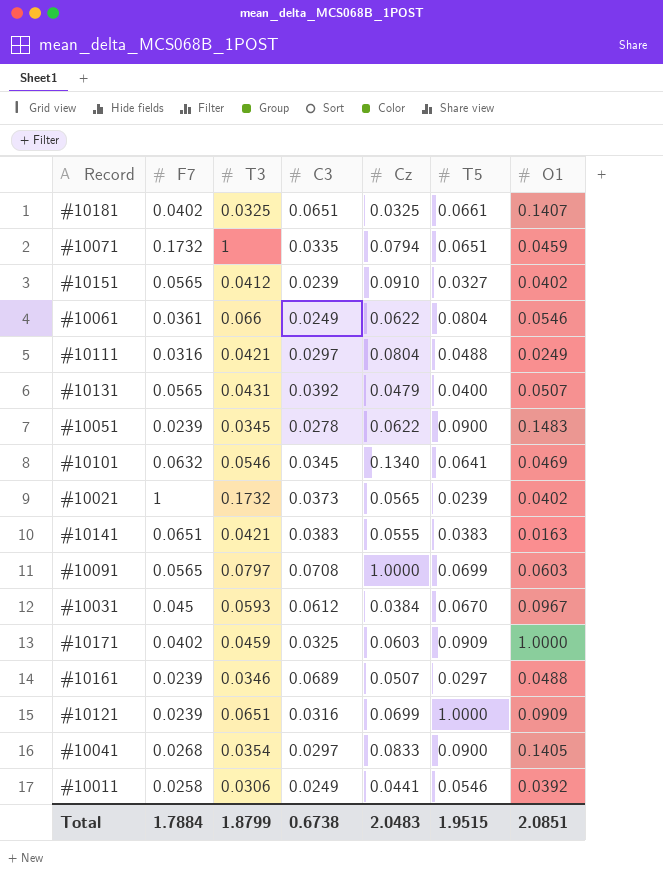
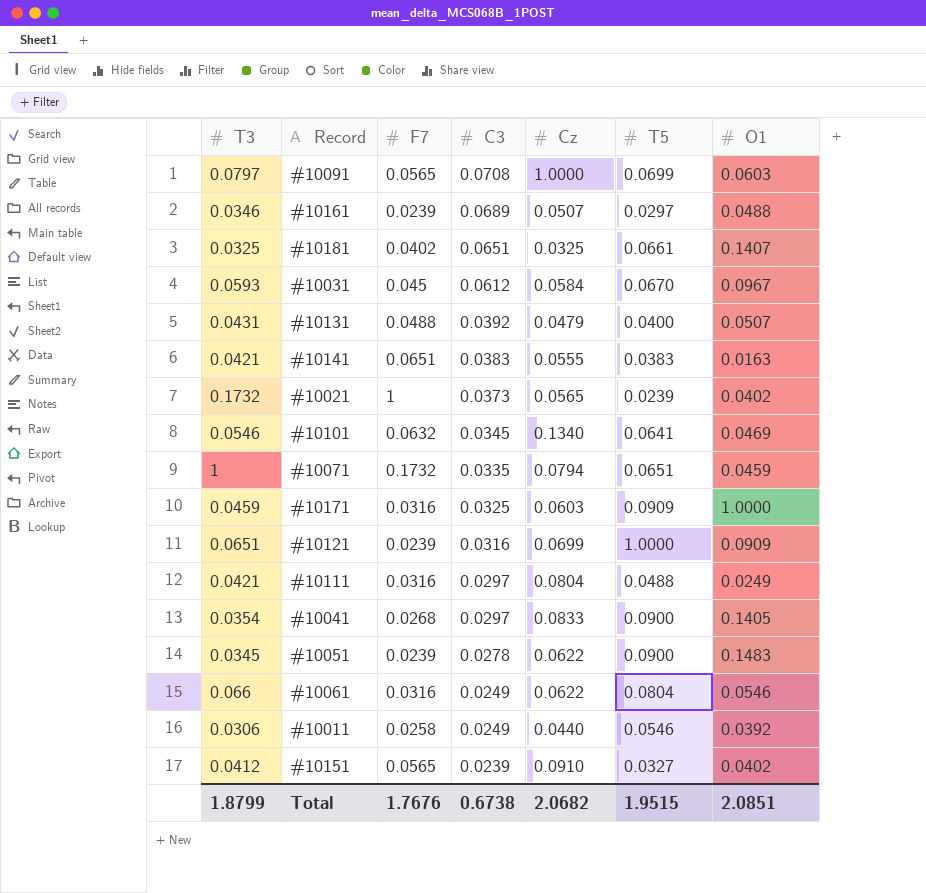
row order: none -> C3 descending
column T3 | position: 3 -> 1
#10031 | Cz: 0.0384 -> 0.0584
#10131 | F7: 0.0565 -> 0.0488
#10171 | F7: 0.0402 -> 0.0316
#10061 | F7: 0.0361 -> 0.0316
#10011 | Cz: 0.0441 -> 0.0440
Total | F7: 1.7884 -> 1.7676
Total | Cz: 2.0483 -> 2.0682

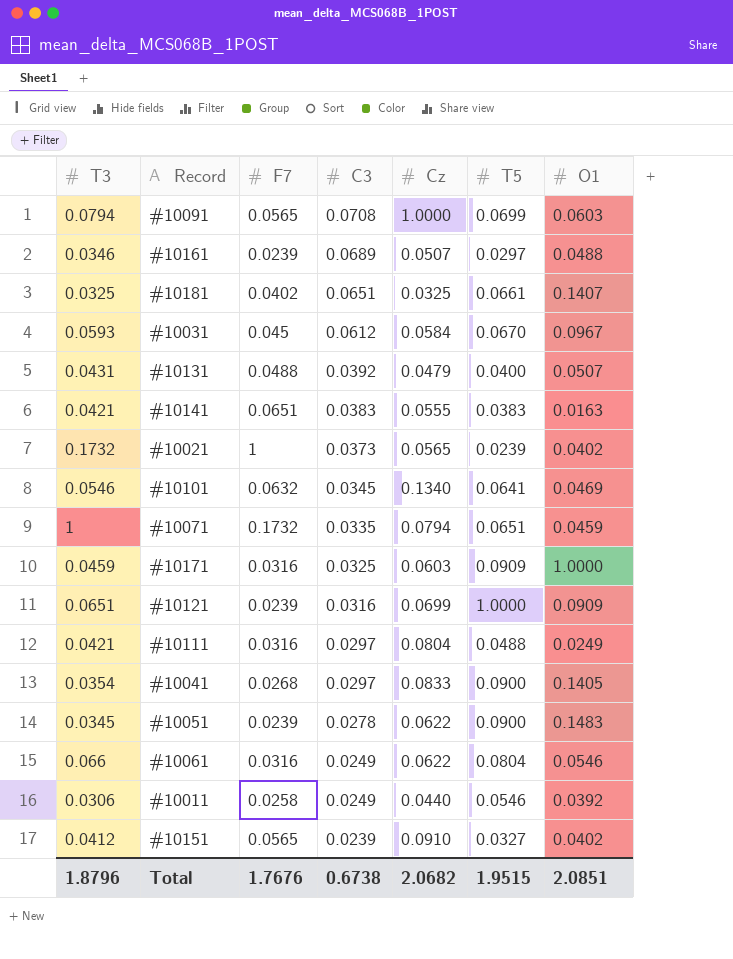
#10091 | T3: 0.0797 -> 0.0794
Total | T3: 1.8799 -> 1.8796

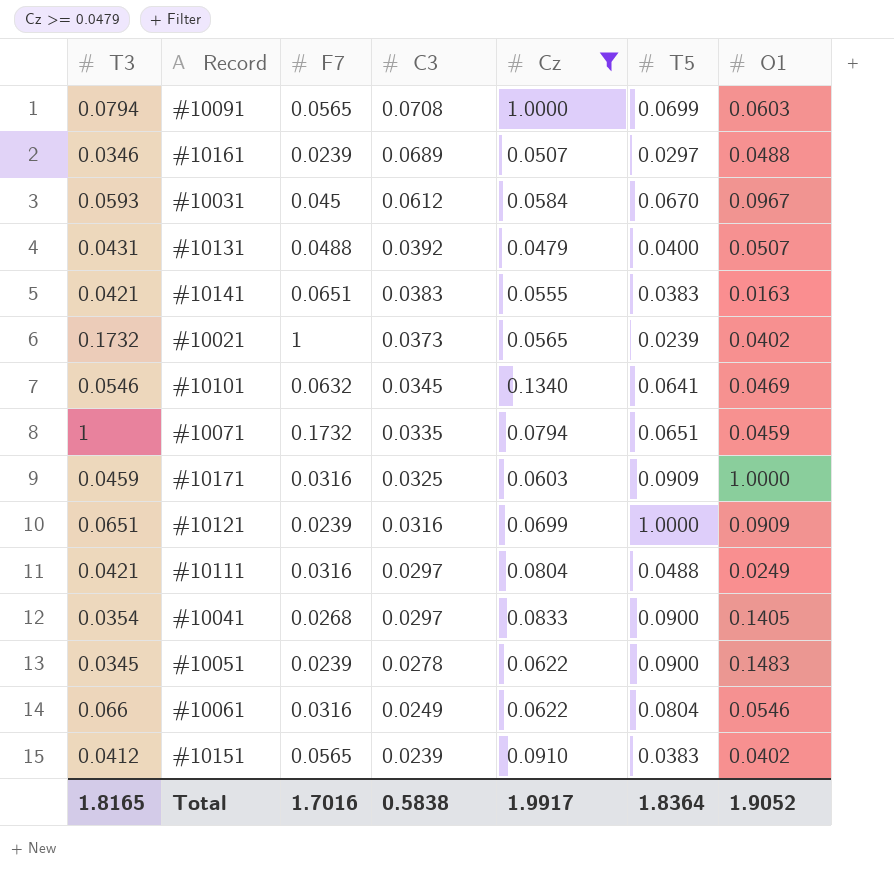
filter: none -> Cz >= 0.0479
#10151 | T5: 0.0327 -> 0.0383
Total | T3: 1.8796 -> 1.8165
Total | F7: 1.7676 -> 1.7016
Total | C3: 0.6738 -> 0.5838
Total | Cz: 2.0682 -> 1.9917
Total | T5: 1.9515 -> 1.8364
Total | O1: 2.0851 -> 1.9052

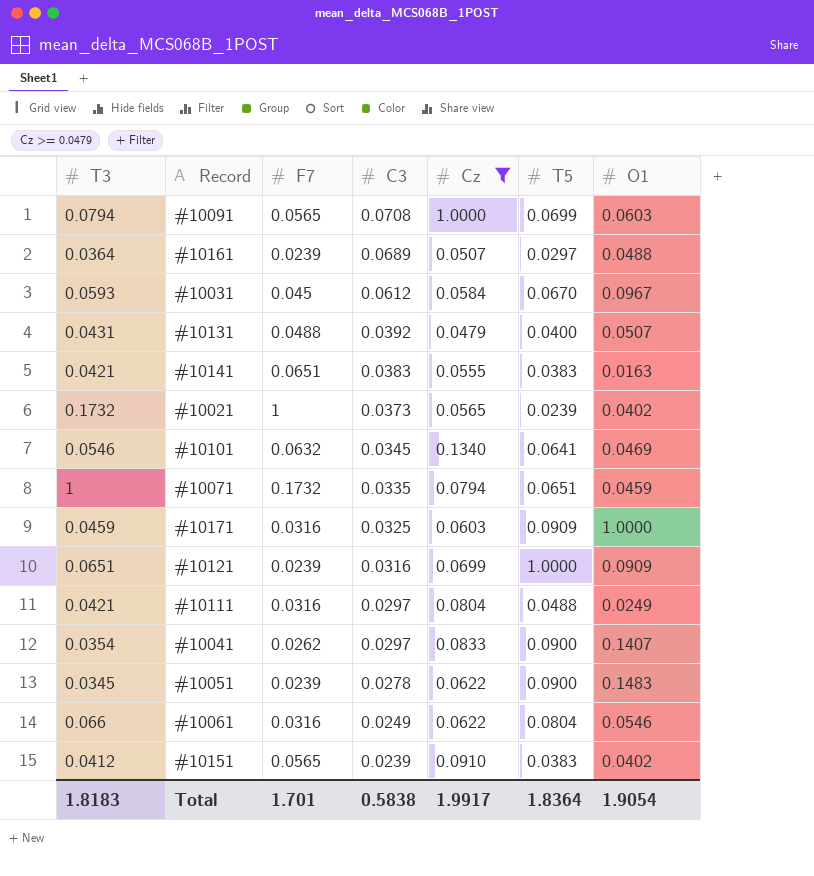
#10161 | T3: 0.0346 -> 0.0364
#10041 | F7: 0.0268 -> 0.0262
#10041 | O1: 0.1405 -> 0.1407
Total | T3: 1.8165 -> 1.8183
Total | F7: 1.7016 -> 1.701
Total | O1: 1.9052 -> 1.9054

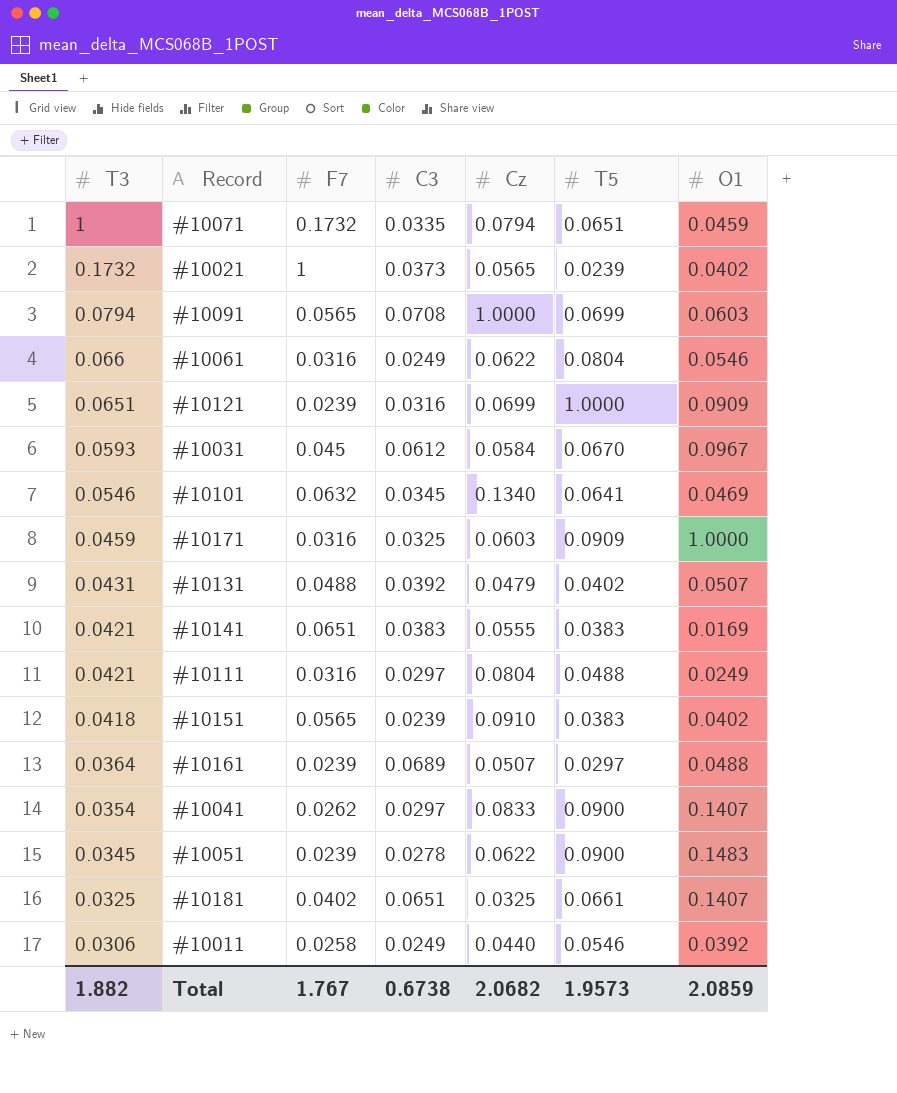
filter: Cz >= 0.0479 -> none
row order: C3 descending -> T3 descending
#10131 | T5: 0.0400 -> 0.0402
#10141 | O1: 0.0163 -> 0.0169
#10151 | T3: 0.0412 -> 0.0418
Total | T3: 1.8183 -> 1.882
Total | F7: 1.701 -> 1.767
Total | C3: 0.5838 -> 0.6738
Total | Cz: 1.9917 -> 2.0682
Total | T5: 1.8364 -> 1.9573
Total | O1: 1.9054 -> 2.0859

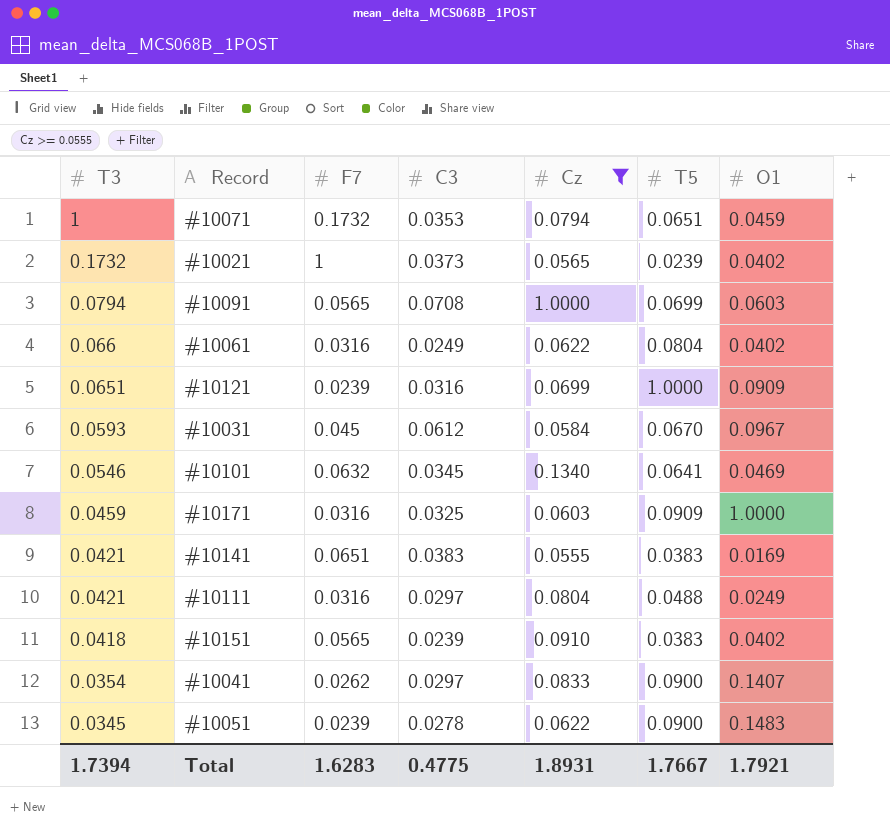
filter: none -> Cz >= 0.0555
#10071 | C3: 0.0335 -> 0.0353
#10061 | O1: 0.0546 -> 0.0402
Total | T3: 1.882 -> 1.7394
Total | F7: 1.767 -> 1.6283
Total | C3: 0.6738 -> 0.4775
Total | Cz: 2.0682 -> 1.8931
Total | T5: 1.9573 -> 1.7667
Total | O1: 2.0859 -> 1.7921

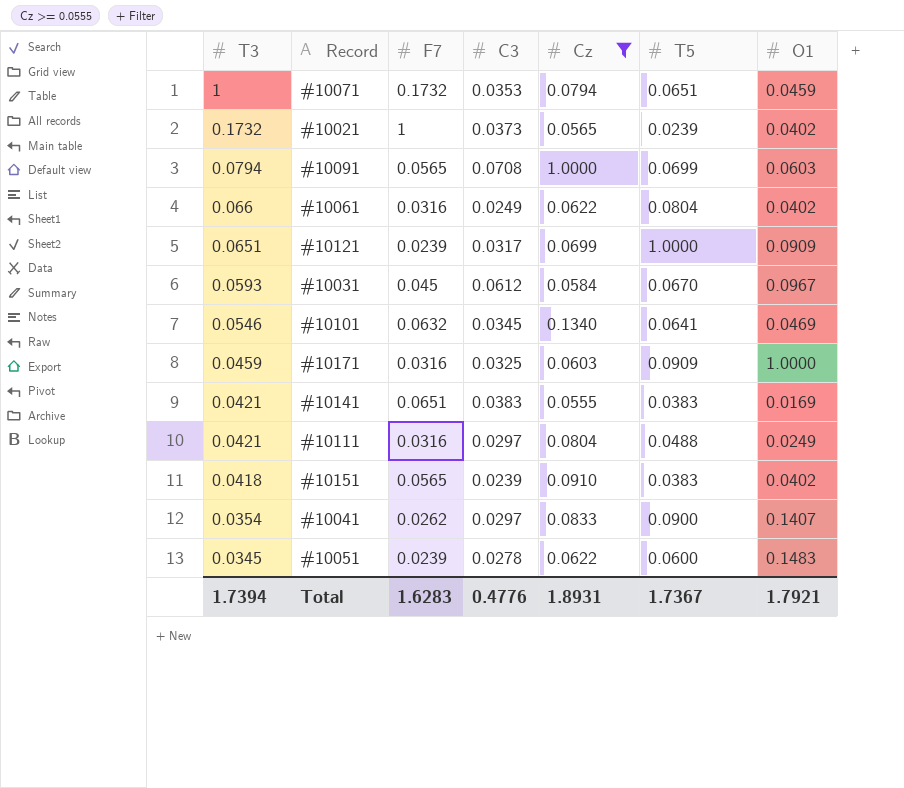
#10121 | C3: 0.0316 -> 0.0317
#10051 | T5: 0.0900 -> 0.0600
Total | C3: 0.4775 -> 0.4776
Total | T5: 1.7667 -> 1.7367

